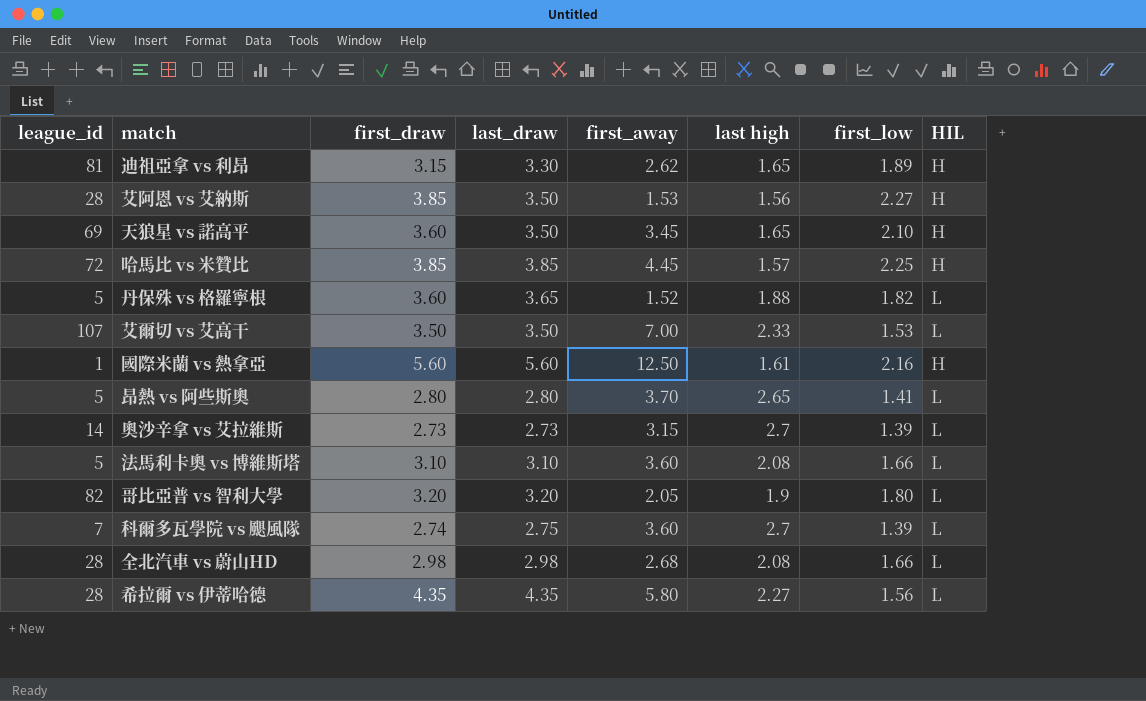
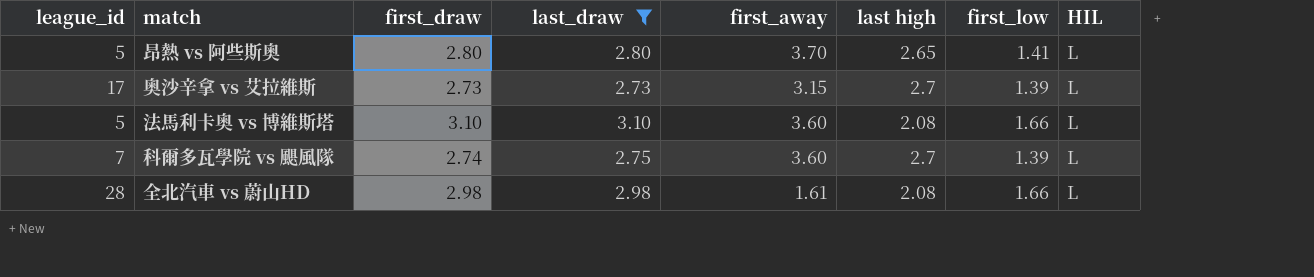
filter: none -> last_draw <= 3.10
奧沙辛拿 vs 艾拉維斯 | league_id: 14 -> 17
全北汽車 vs 蔚山HD | first_away: 2.68 -> 1.61

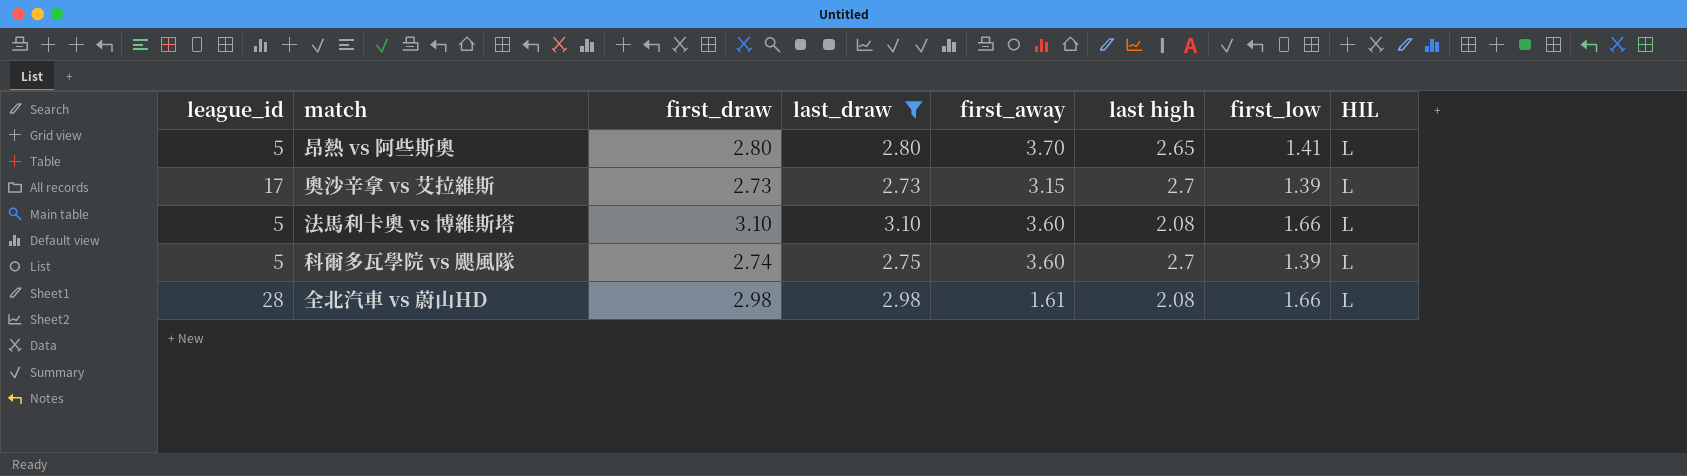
科爾多瓦學院 vs 颶風隊 | league_id: 7 -> 5

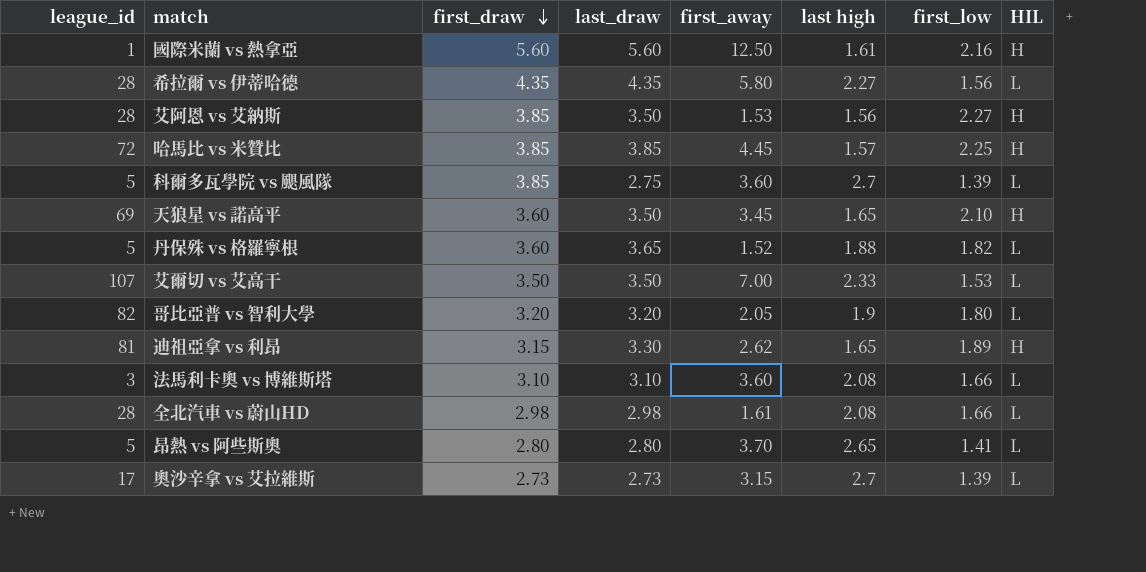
filter: last_draw <= 3.10 -> none
row order: none -> first_draw descending
科爾多瓦學院 vs 颶風隊 | first_draw: 2.74 -> 3.85
法馬利卡奧 vs 博維斯塔 | league_id: 5 -> 3

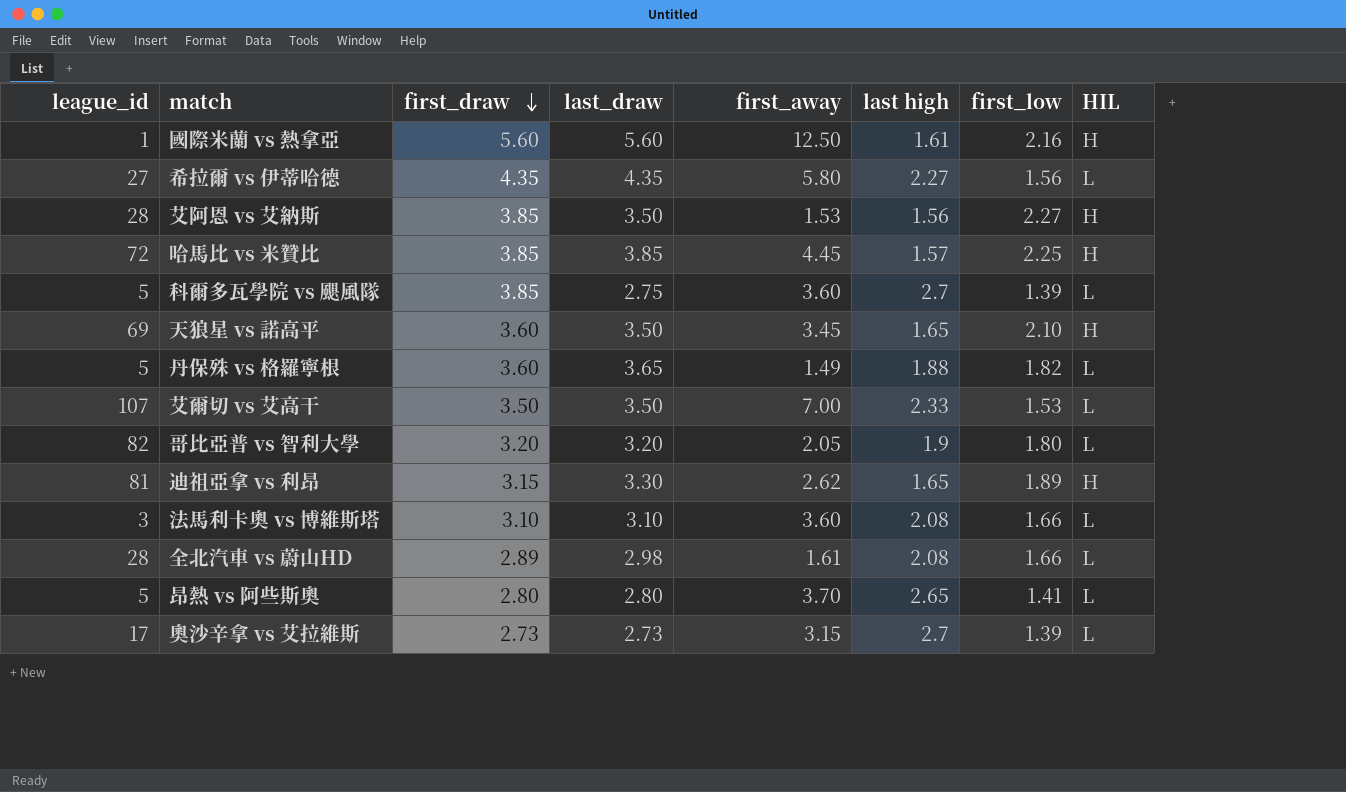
希拉爾 vs 伊蒂哈德 | league_id: 28 -> 27
丹保殊 vs 格羅寧根 | first_away: 1.52 -> 1.49
全北汽車 vs 蔚山HD | first_draw: 2.98 -> 2.89

